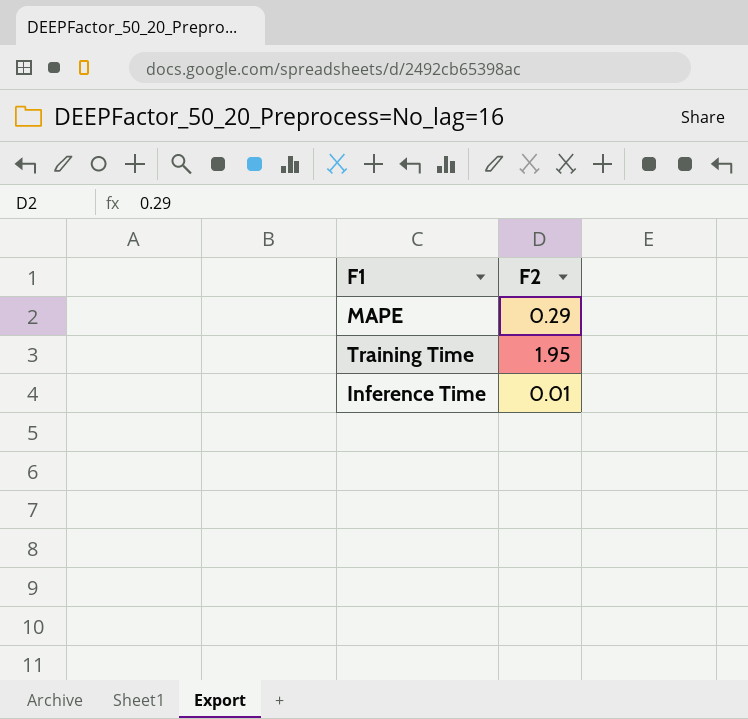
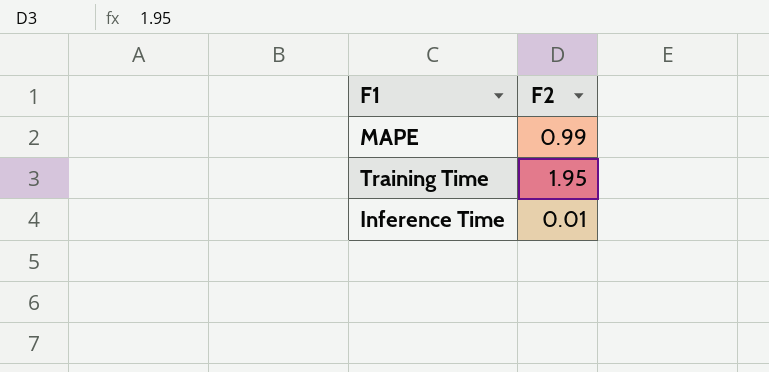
MAPE | F2: 0.29 -> 0.99

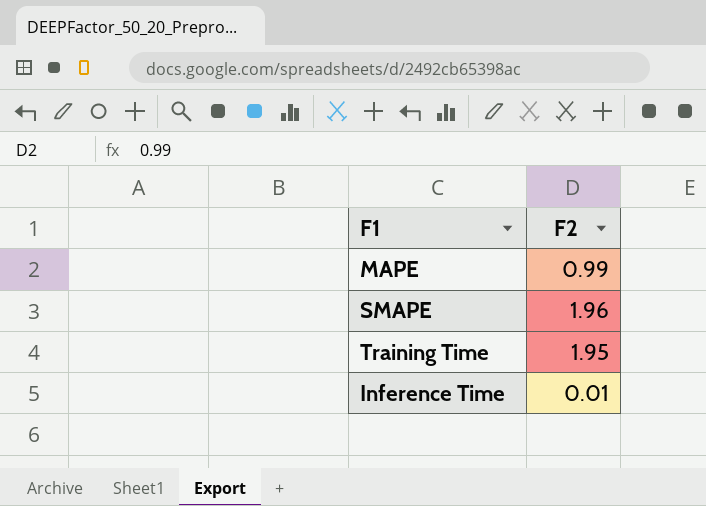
row SMAPE: none -> 1.96

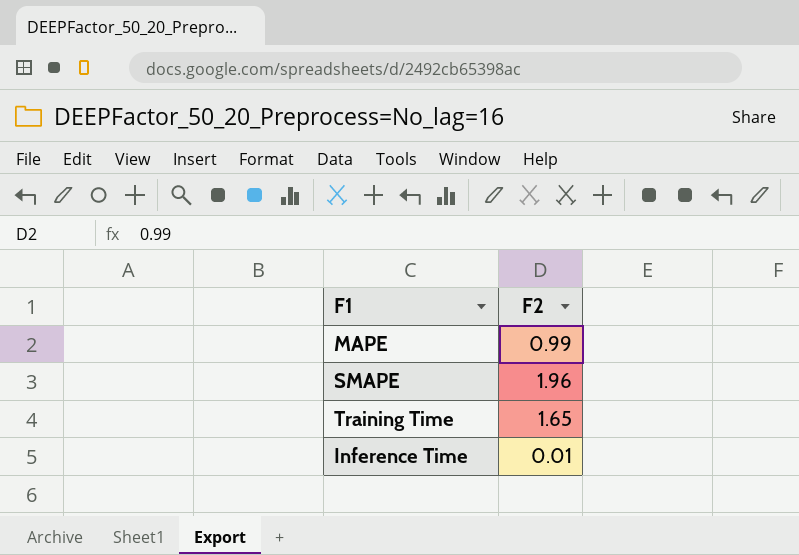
Training Time | F2: 1.95 -> 1.65

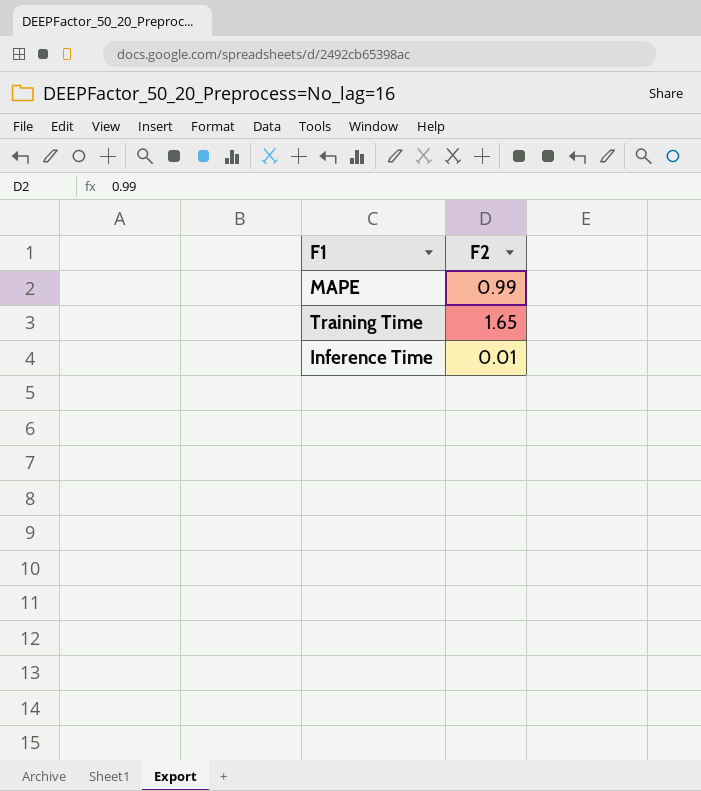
row SMAPE: 1.96 -> none

